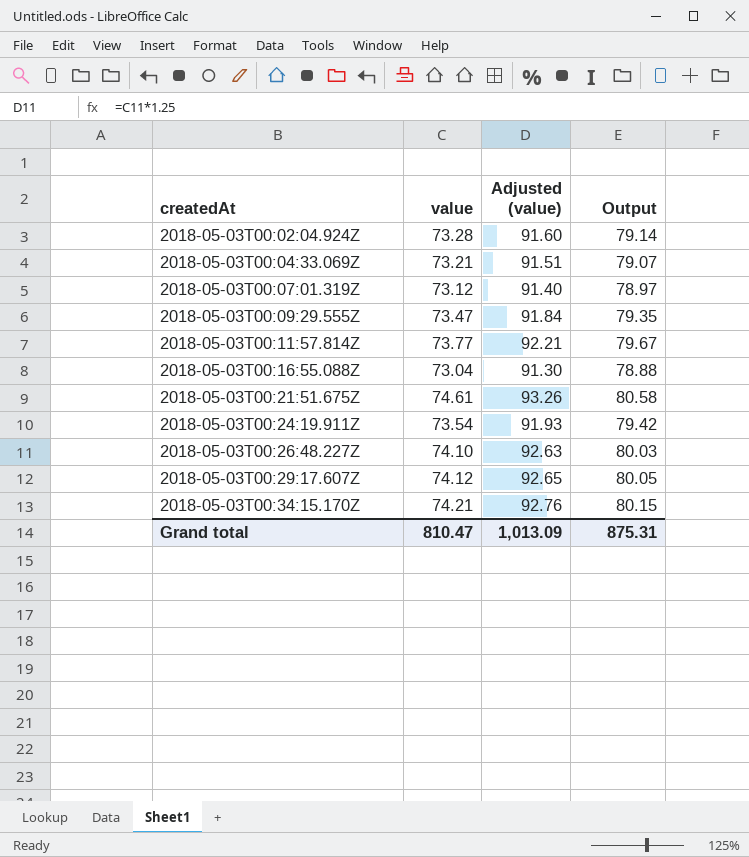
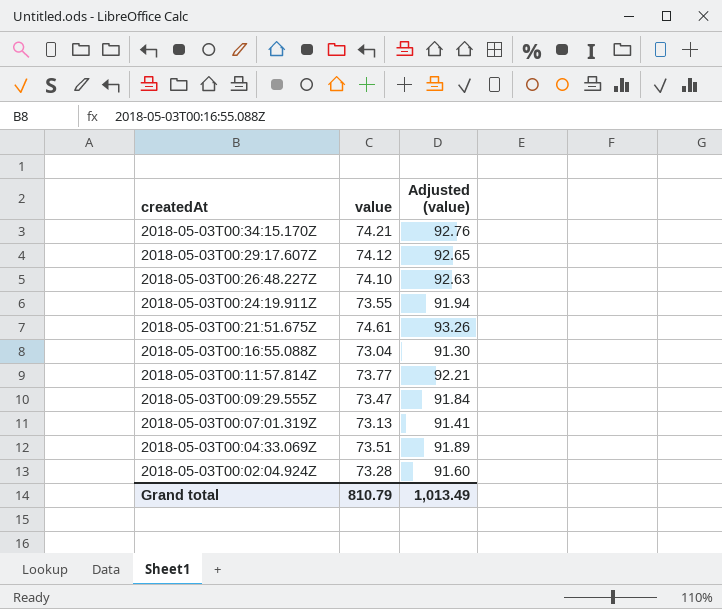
row order: createdAt ascending -> createdAt descending
column Output | formula: [value] * 1.08 -> none
2018-05-03T00:24:19.911Z | value: 73.54 -> 73.55
2018-05-03T00:24:19.911Z | Adjusted (value): 91.93 -> 91.94
2018-05-03T00:07:01.319Z | value: 73.12 -> 73.13
2018-05-03T00:07:01.319Z | Adjusted (value): 91.40 -> 91.41
2018-05-03T00:04:33.069Z | value: 73.21 -> 73.51
2018-05-03T00:04:33.069Z | Adjusted (value): 91.51 -> 91.89
Grand total | value: 810.47 -> 810.79
Grand total | Adjusted (value): 1,013.09 -> 1,013.49

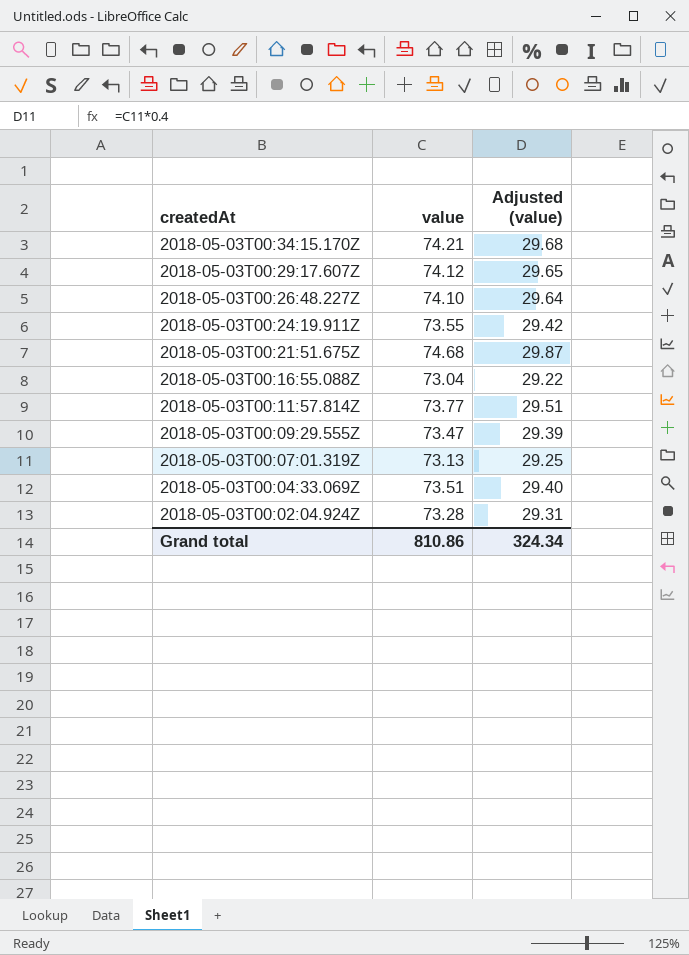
column Adjusted (value) | formula: [value] * 1.25 -> [value] * 0.4
2018-05-03T00:21:51.675Z | value: 74.61 -> 74.68
Grand total | value: 810.79 -> 810.86
Grand total | Adjusted (value): 1,013.49 -> 324.34

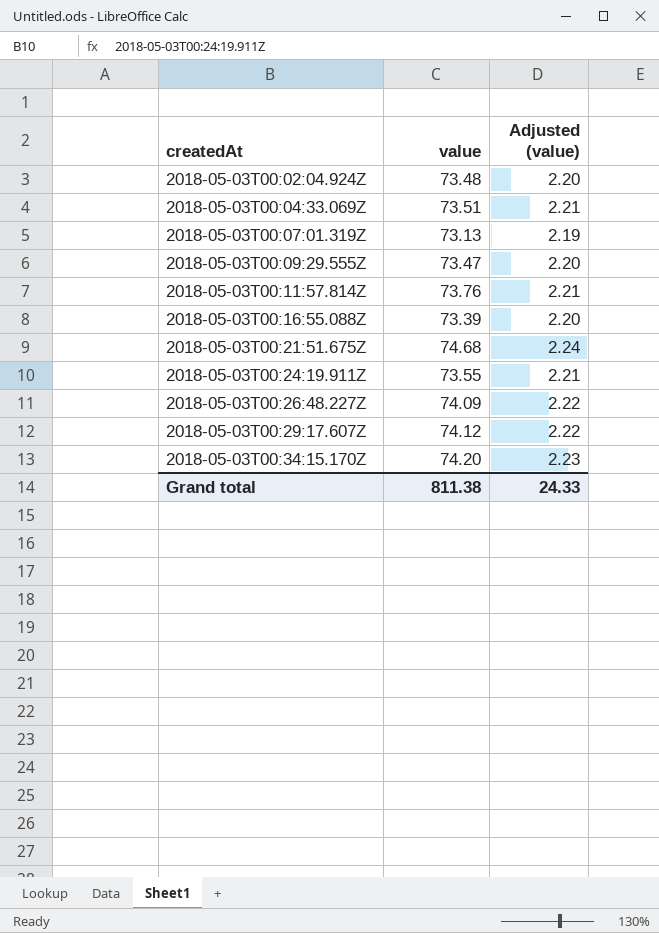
row order: createdAt descending -> createdAt ascending
column Adjusted (value) | formula: [value] * 0.4 -> [value] * 0.03
2018-05-03T00:02:04.924Z | value: 73.28 -> 73.48
2018-05-03T00:11:57.814Z | value: 73.77 -> 73.76
2018-05-03T00:16:55.088Z | value: 73.04 -> 73.39
2018-05-03T00:26:48.227Z | value: 74.10 -> 74.09
2018-05-03T00:34:15.170Z | value: 74.21 -> 74.20
Grand total | value: 810.86 -> 811.38
Grand total | Adjusted (value): 324.34 -> 24.33

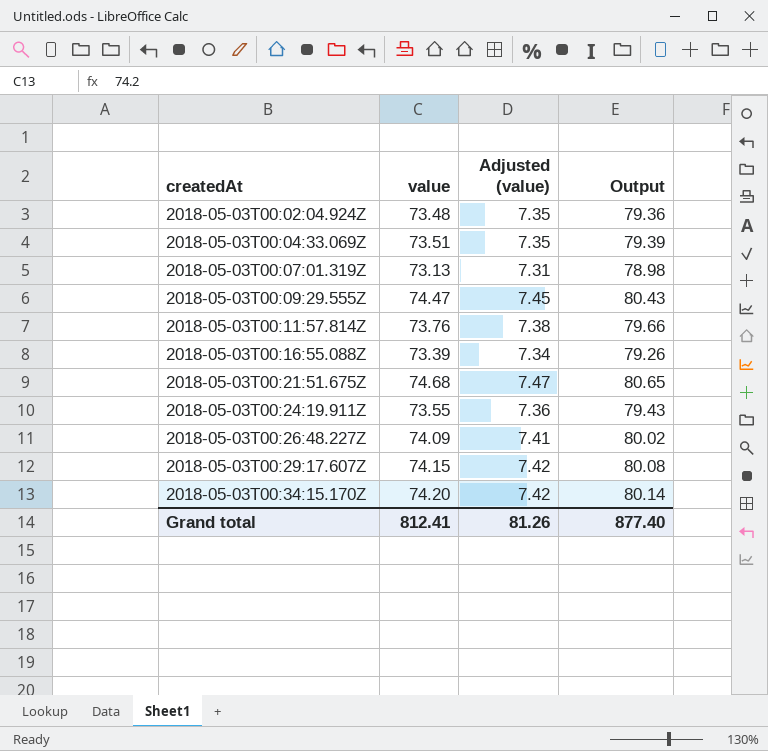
column Adjusted (value) | formula: [value] * 0.03 -> [value] * 0.1
column Output | formula: none -> [value] * 1.08
2018-05-03T00:09:29.555Z | value: 73.47 -> 74.47
2018-05-03T00:29:17.607Z | value: 74.12 -> 74.15
Grand total | value: 811.38 -> 812.41
Grand total | Adjusted (value): 24.33 -> 81.26

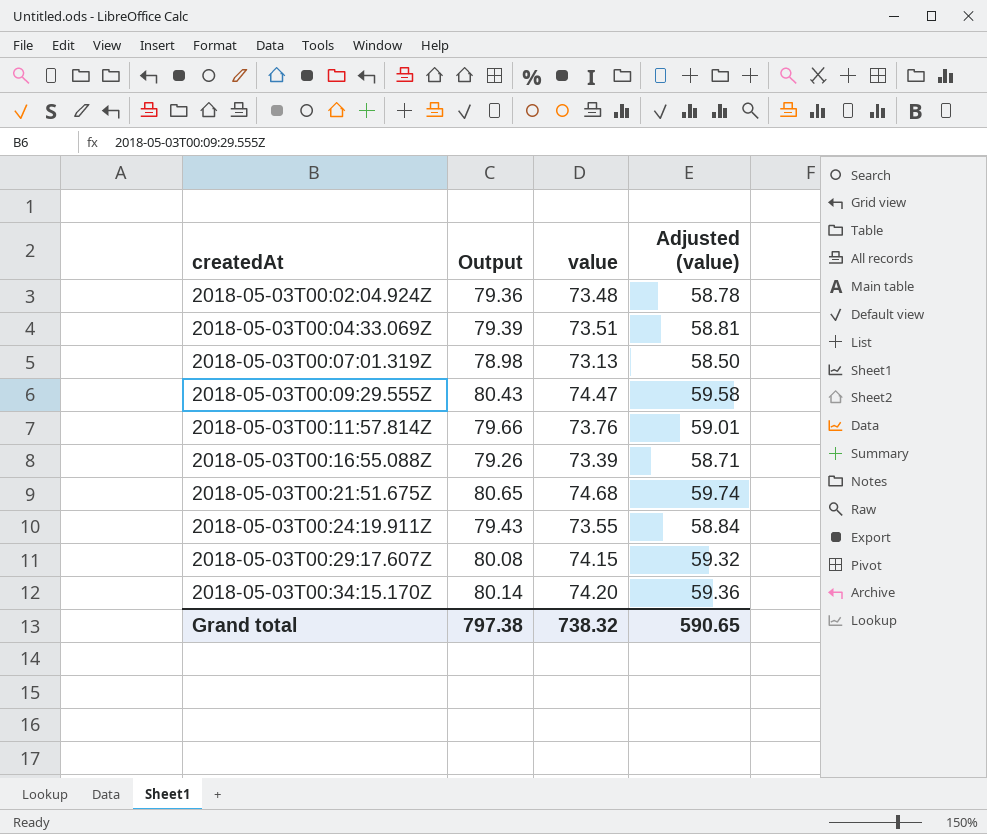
column Output | position: 4 -> 2
column Adjusted (value) | formula: [value] * 0.1 -> [value] * 0.8
row 2018-05-03T00:26:48.227Z: 74.09 | 7.41 | 80.02 -> none
Grand total | Output: 877.40 -> 797.38
Grand total | value: 812.41 -> 738.32
Grand total | Adjusted (value): 81.26 -> 590.65

